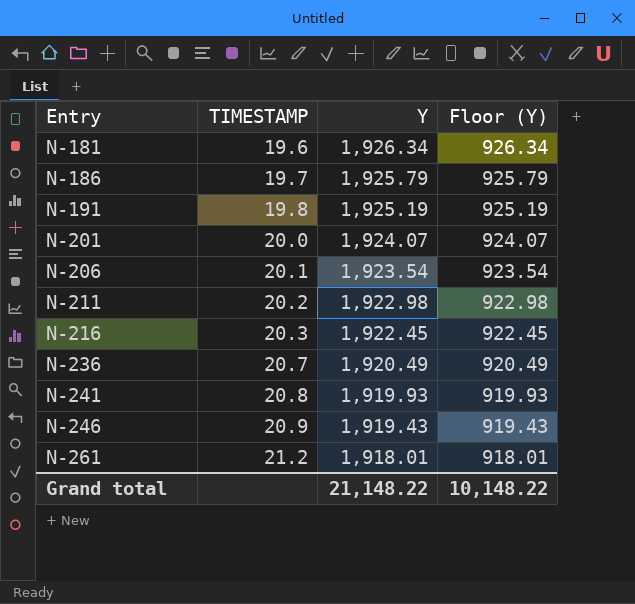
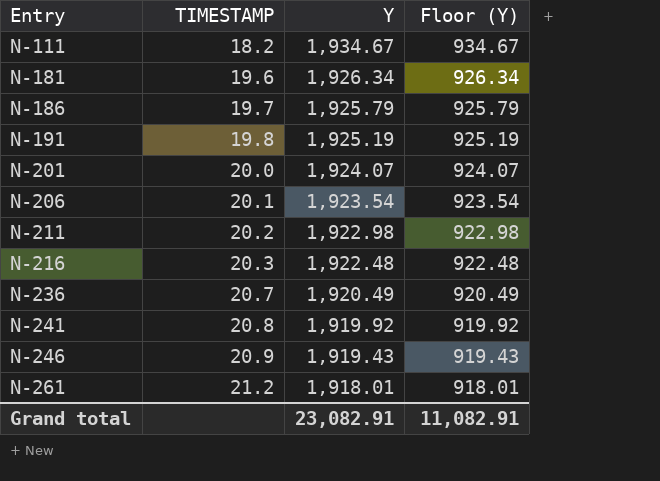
row N-111: none -> 18.2 | 1,934.67 | 934.67
N-216 | Y: 1,922.45 -> 1,922.48
N-216 | Floor (Y): 922.45 -> 922.48
N-241 | Y: 1,919.93 -> 1,919.92
N-241 | Floor (Y): 919.93 -> 919.92
Grand total | Y: 21,148.22 -> 23,082.91
Grand total | Floor (Y): 10,148.22 -> 11,082.91

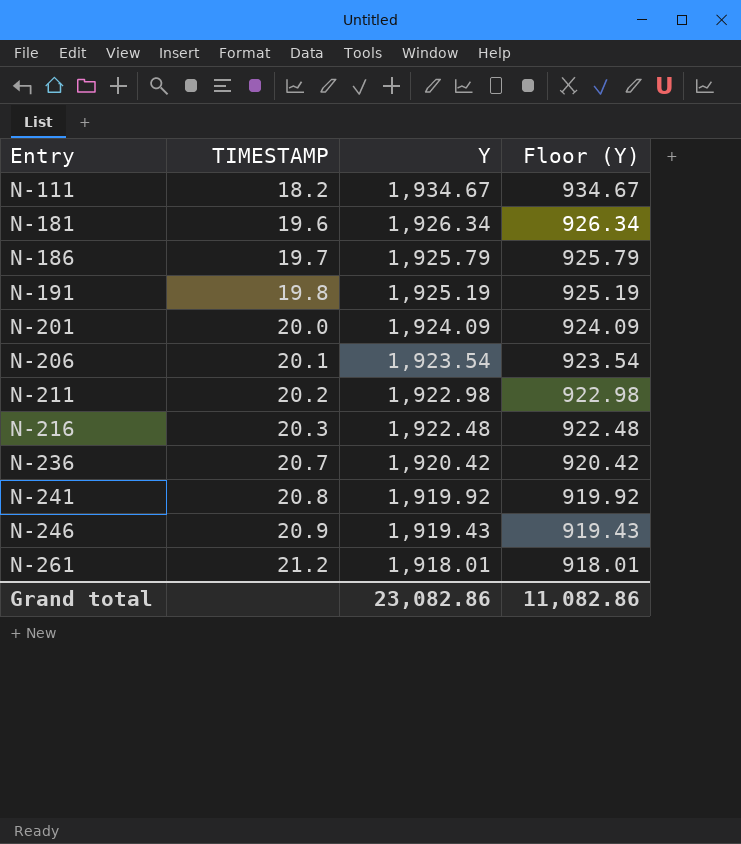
N-201 | Y: 1,924.07 -> 1,924.09
N-201 | Floor (Y): 924.07 -> 924.09
N-236 | Y: 1,920.49 -> 1,920.42
N-236 | Floor (Y): 920.49 -> 920.42
Grand total | Y: 23,082.91 -> 23,082.86
Grand total | Floor (Y): 11,082.91 -> 11,082.86

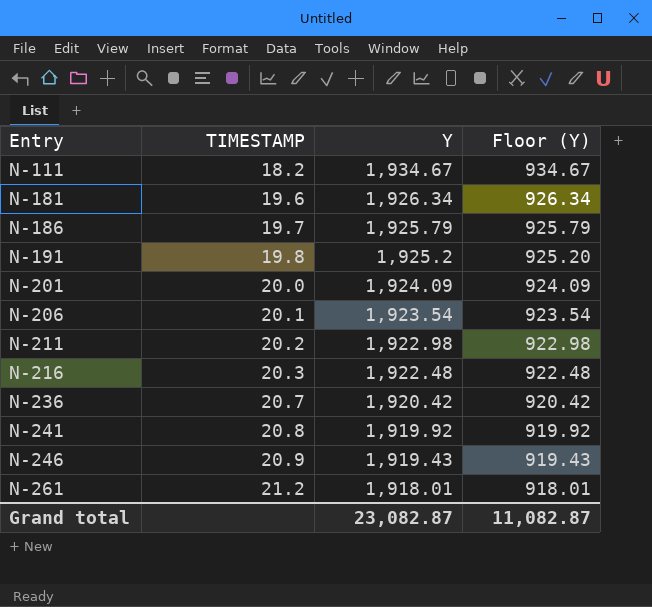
N-191 | Y: 1,925.19 -> 1,925.2
N-191 | Floor (Y): 925.19 -> 925.20
Grand total | Y: 23,082.86 -> 23,082.87
Grand total | Floor (Y): 11,082.86 -> 11,082.87

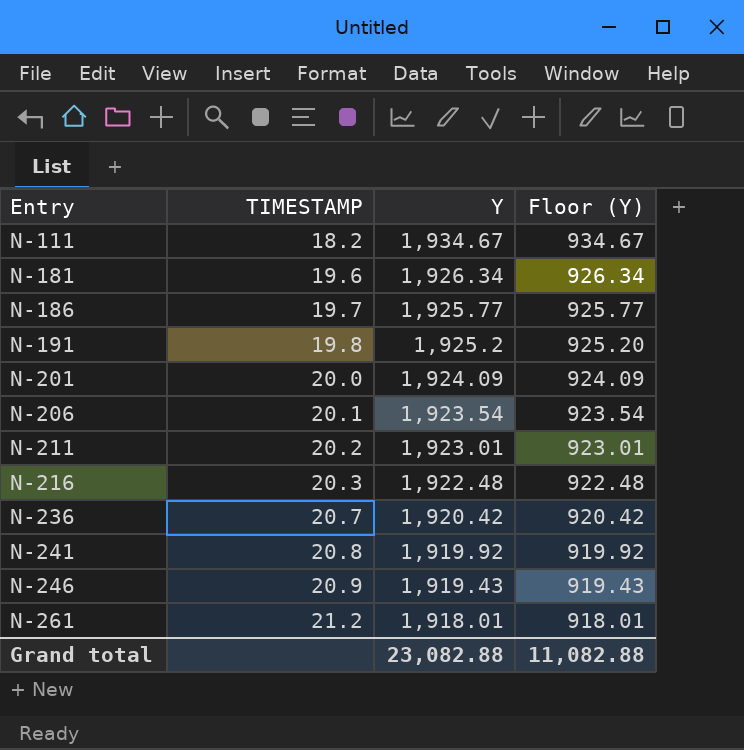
N-186 | Y: 1,925.79 -> 1,925.77
N-186 | Floor (Y): 925.79 -> 925.77
N-211 | Y: 1,922.98 -> 1,923.01
N-211 | Floor (Y): 922.98 -> 923.01
Grand total | Y: 23,082.87 -> 23,082.88
Grand total | Floor (Y): 11,082.87 -> 11,082.88

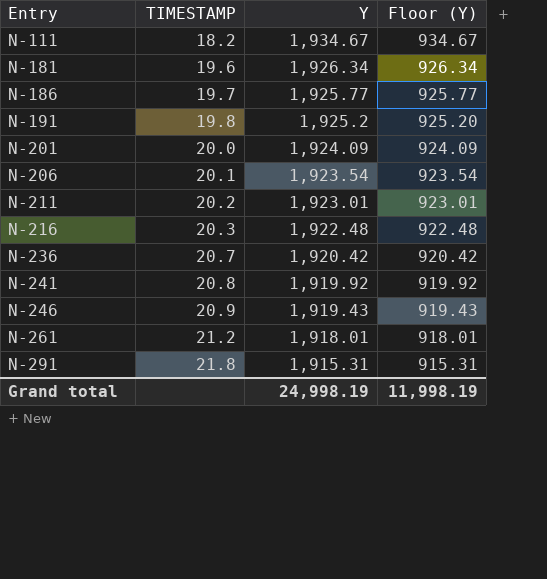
row N-291: none -> 21.8 | 1,915.31 | 915.31
Grand total | Y: 23,082.88 -> 24,998.19
Grand total | Floor (Y): 11,082.88 -> 11,998.19

